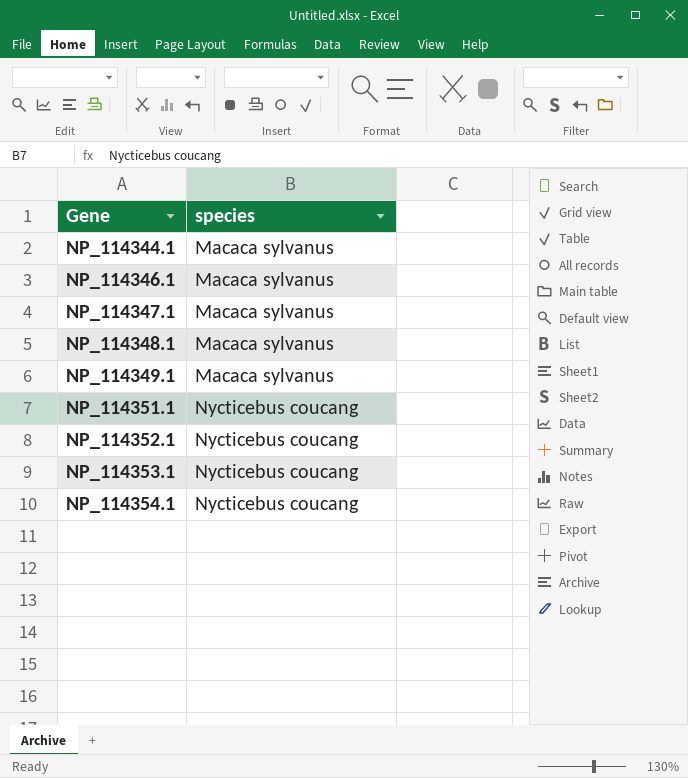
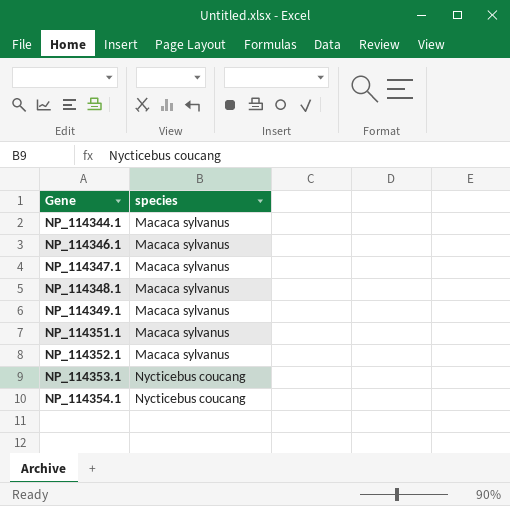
NP_114351.1 | species: Nycticebus coucang -> Macaca sylvanus
NP_114352.1 | species: Nycticebus coucang -> Macaca sylvanus

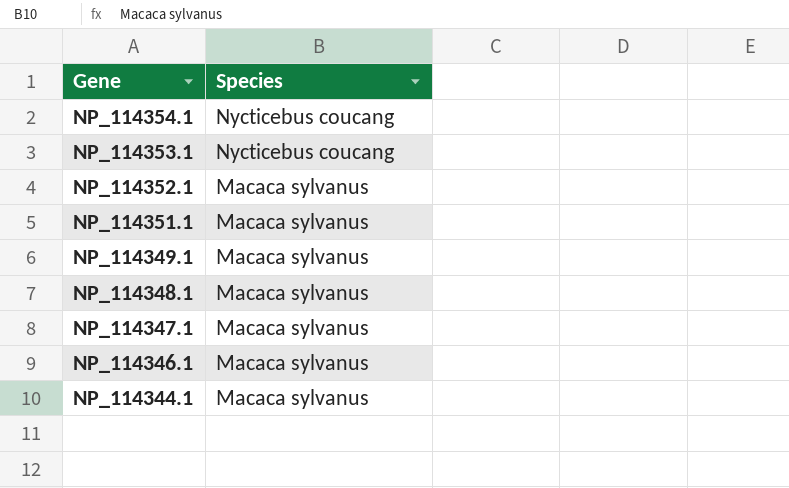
row order: Gene ascending -> Gene descending
column name: species -> Species

